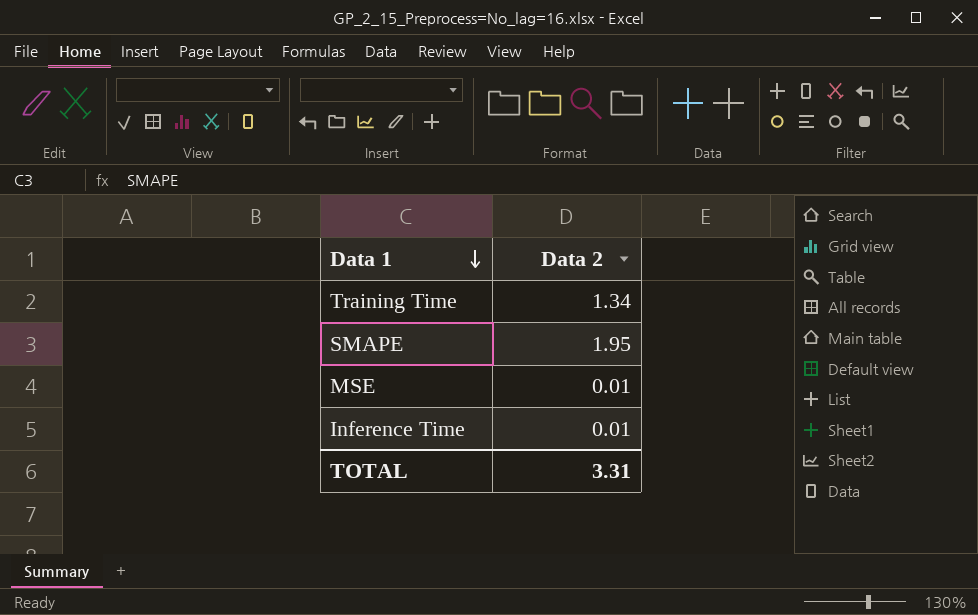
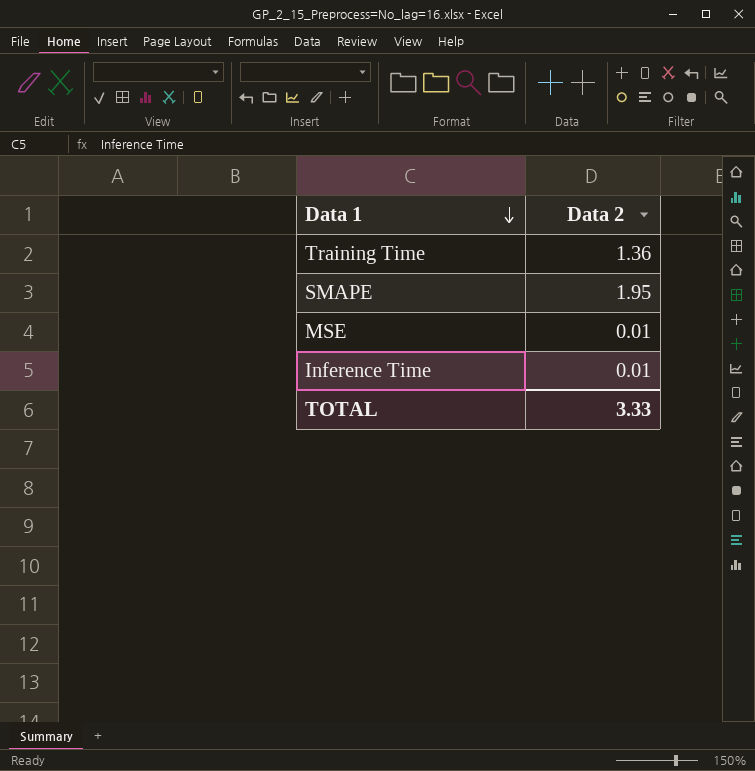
Training Time | Data 2: 1.34 -> 1.36
TOTAL | Data 2: 3.31 -> 3.33

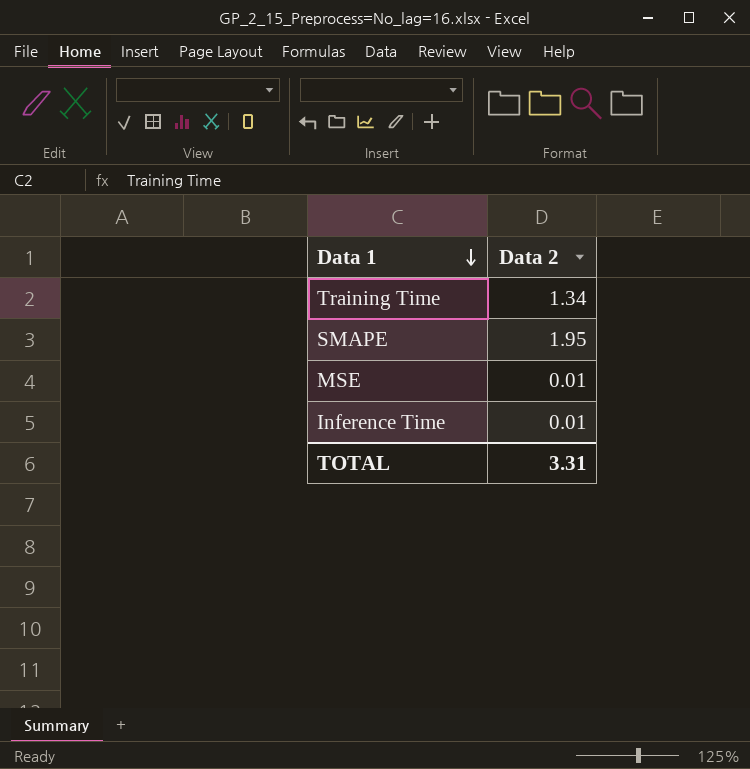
Training Time | Data 2: 1.36 -> 1.34
TOTAL | Data 2: 3.33 -> 3.31

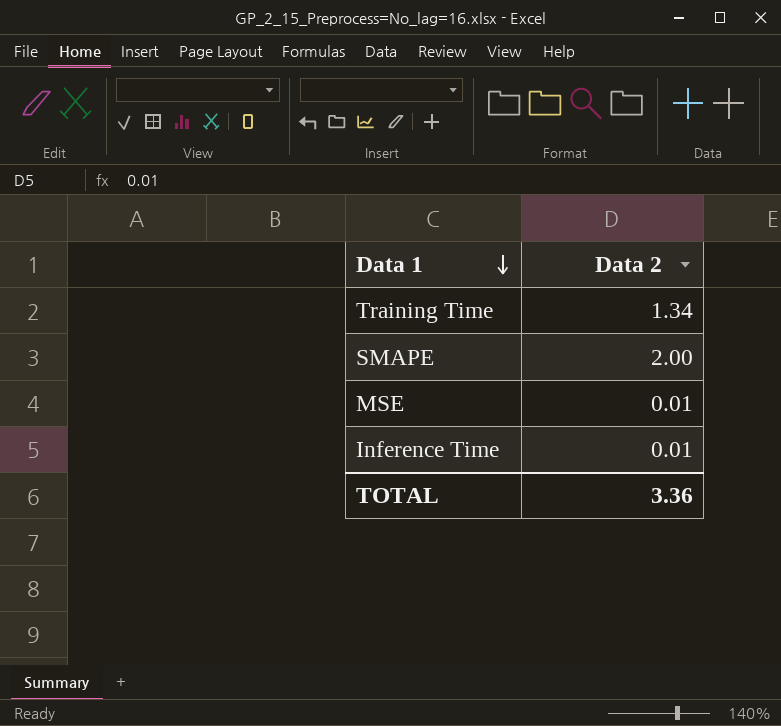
SMAPE | Data 2: 1.95 -> 2.00
TOTAL | Data 2: 3.31 -> 3.36

